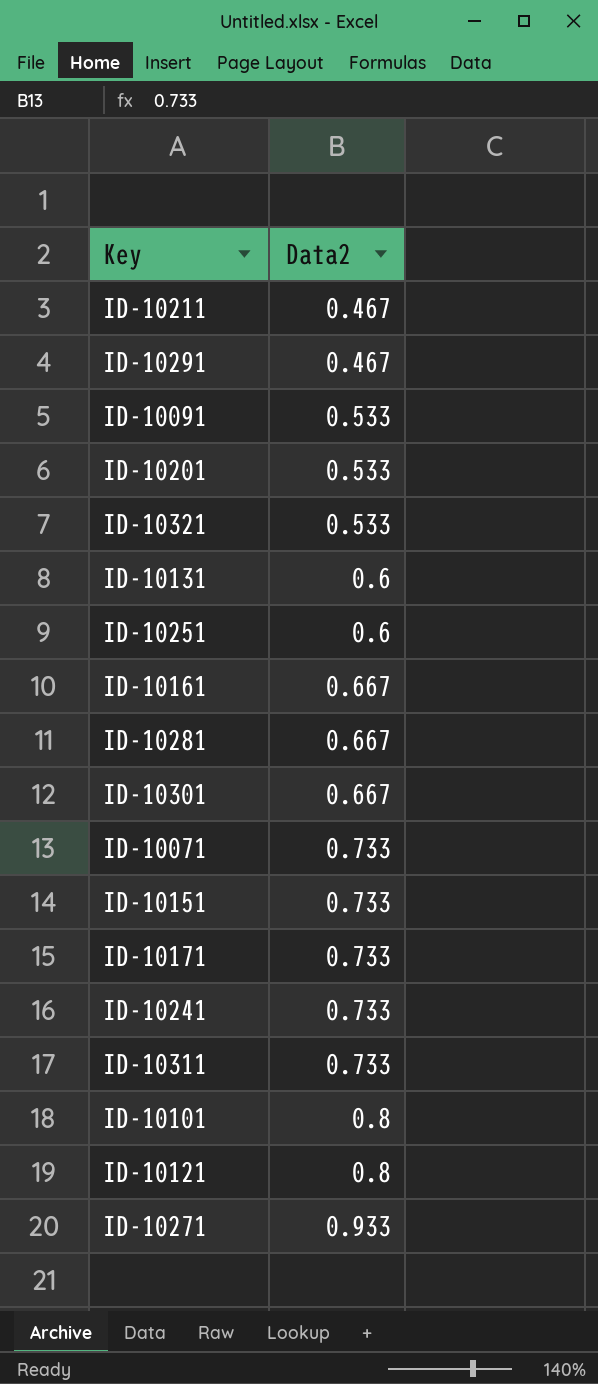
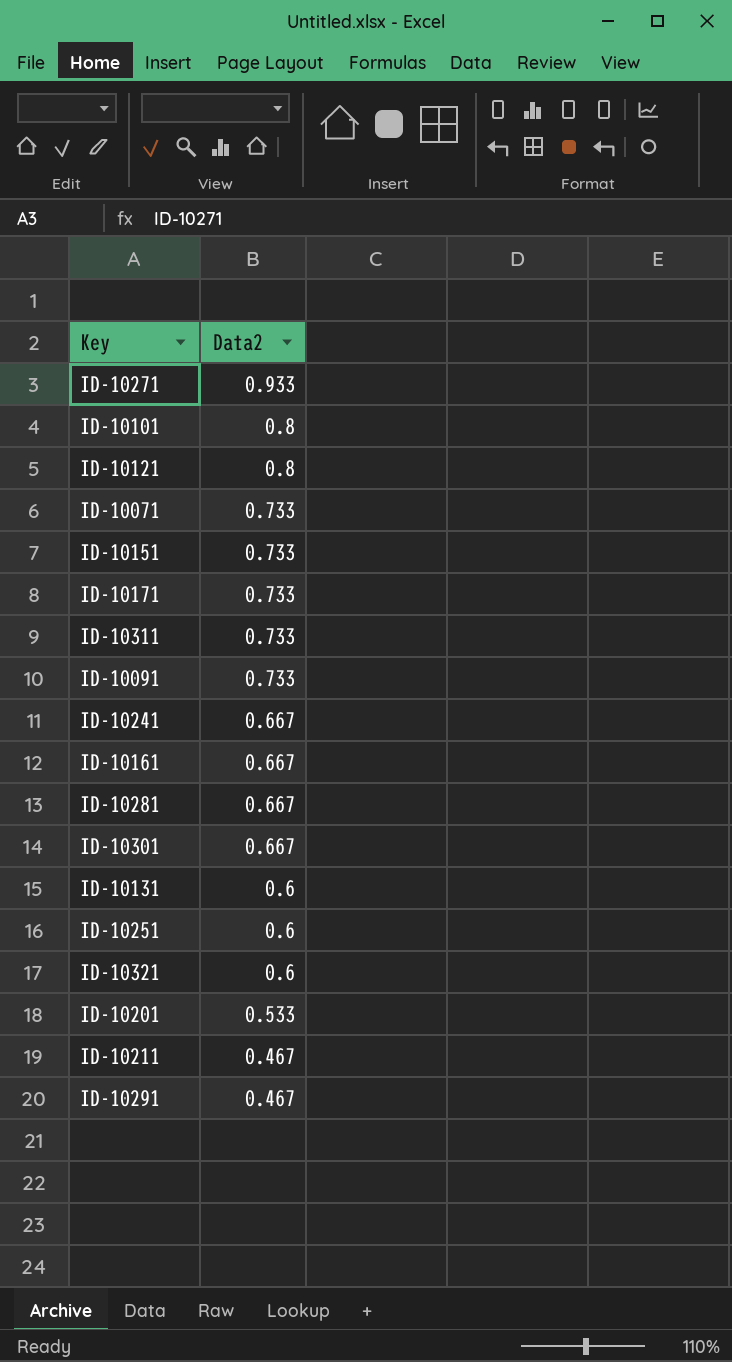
row order: Data2 ascending -> Data2 descending
ID-10091 | Data2: 0.533 -> 0.733
ID-10241 | Data2: 0.733 -> 0.667
ID-10321 | Data2: 0.533 -> 0.6

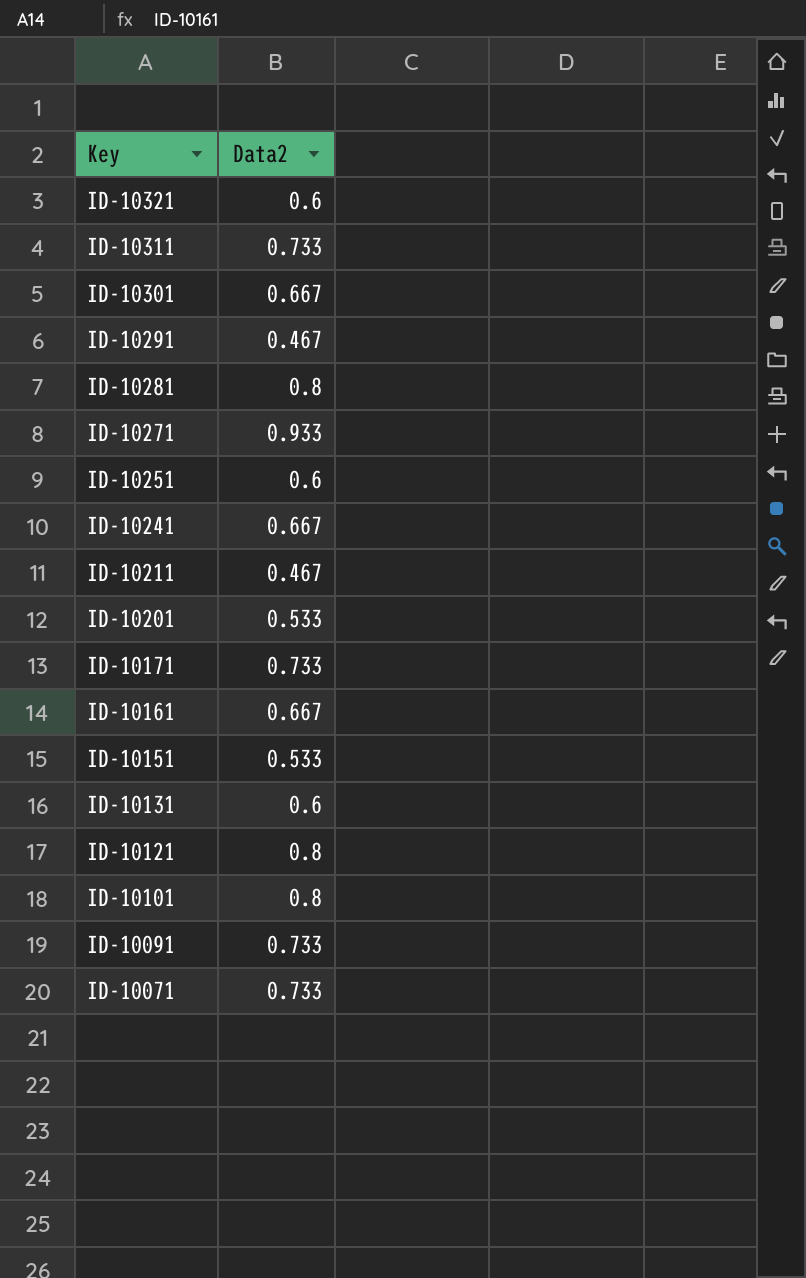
row order: Data2 descending -> Key descending
ID-10281 | Data2: 0.667 -> 0.8
ID-10151 | Data2: 0.733 -> 0.533

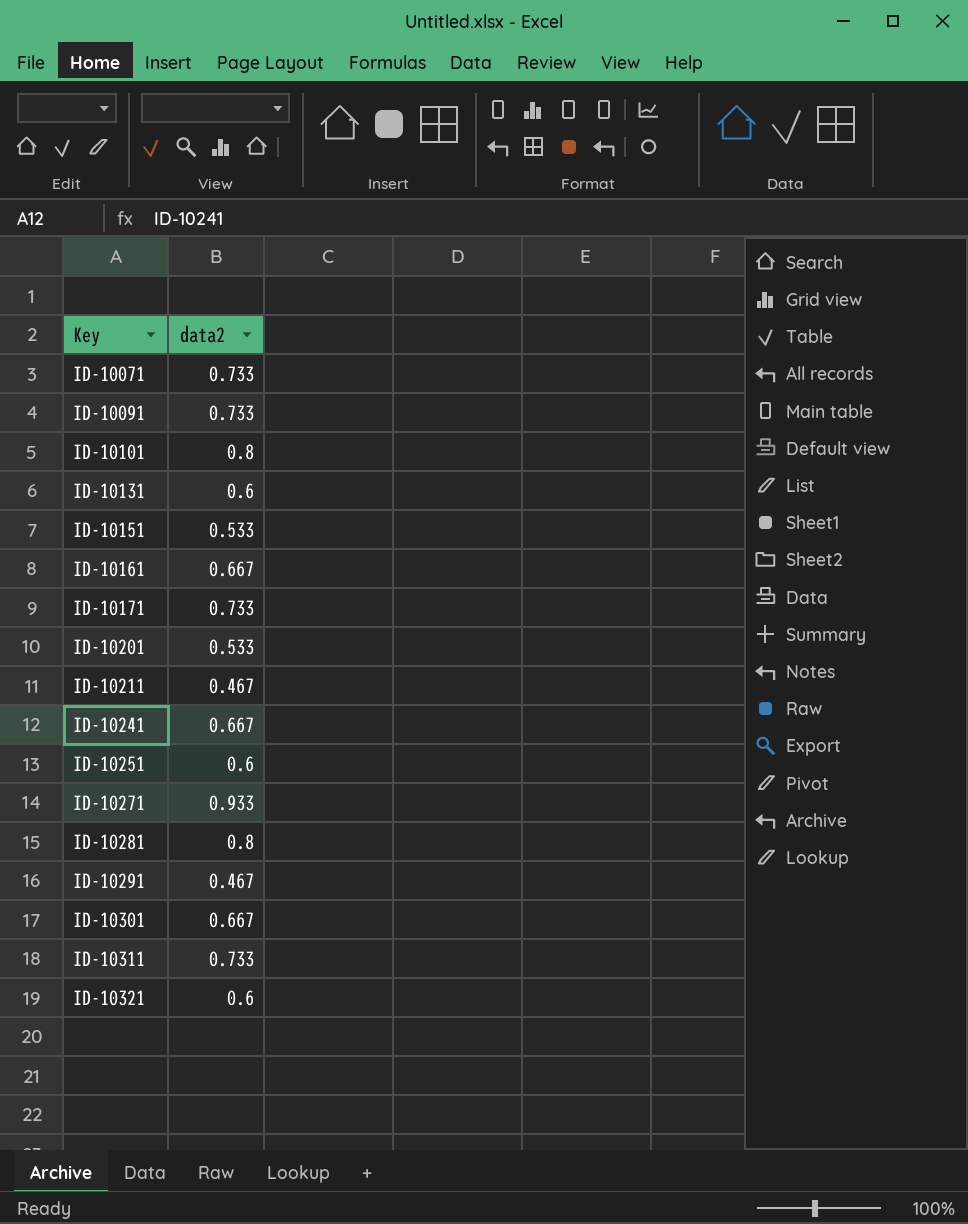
row order: Key descending -> Key ascending
column name: Data2 -> data2
row ID-10121: 0.8 -> none

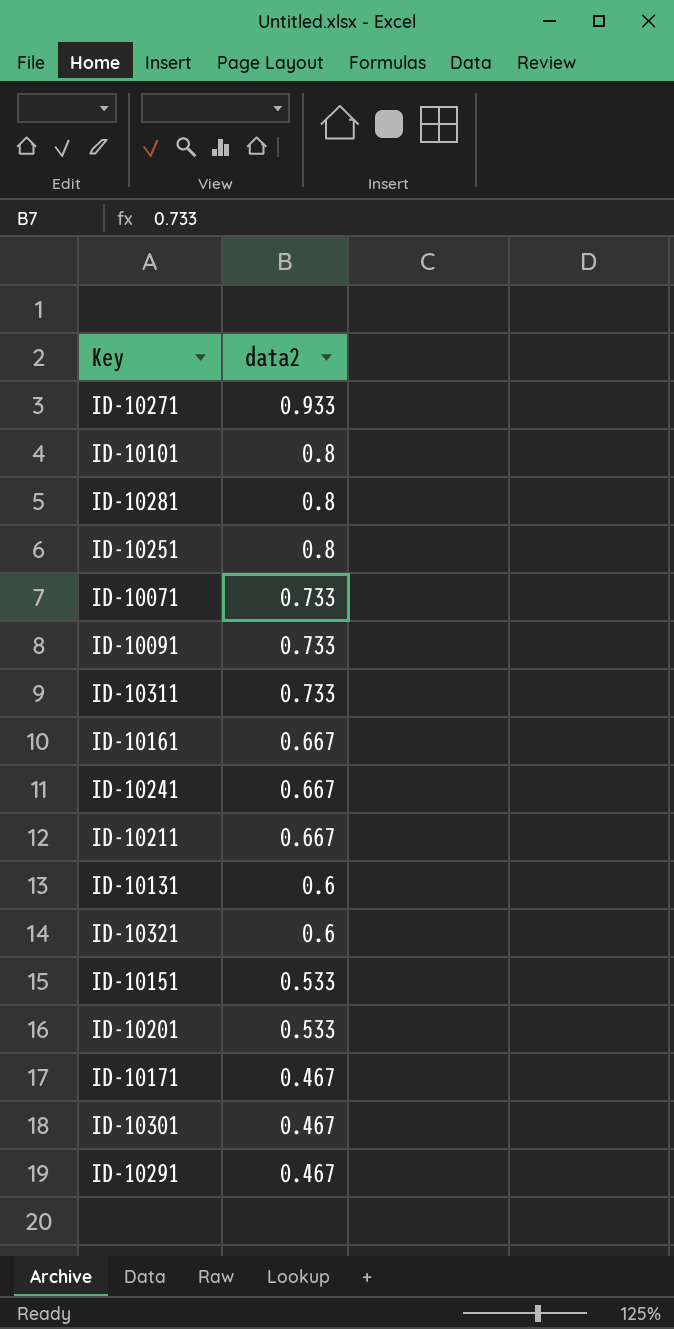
row order: Key ascending -> data2 descending
ID-10251 | data2: 0.6 -> 0.8
ID-10211 | data2: 0.467 -> 0.667
ID-10171 | data2: 0.733 -> 0.467
ID-10301 | data2: 0.667 -> 0.467

